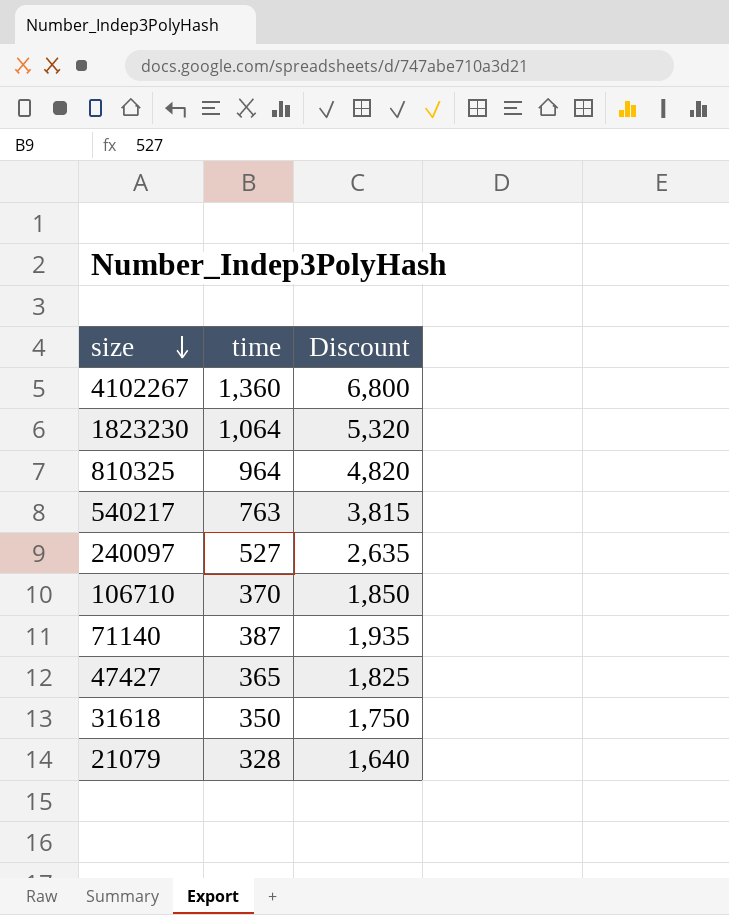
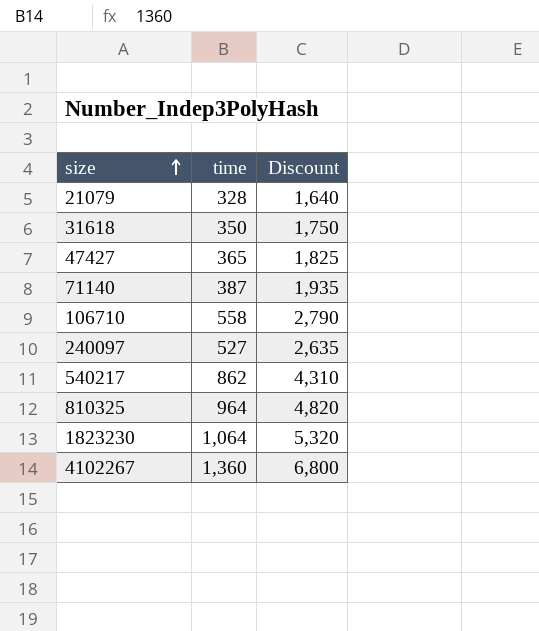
row order: size descending -> size ascending
106710 | time: 370 -> 558
106710 | Discount: 1,850 -> 2,790
540217 | time: 763 -> 862
540217 | Discount: 3,815 -> 4,310

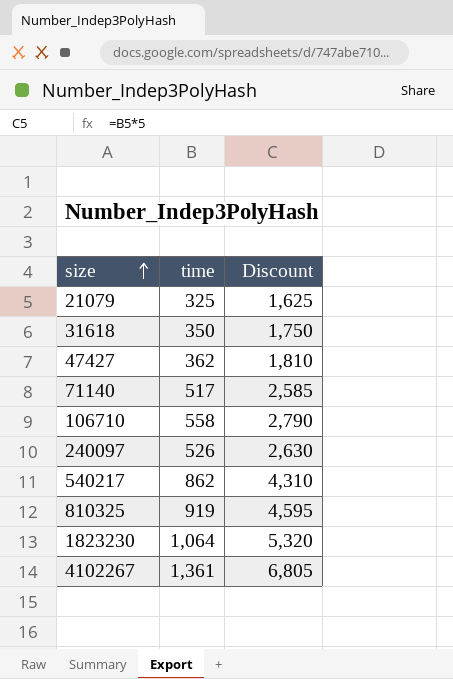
21079 | time: 328 -> 325
21079 | Discount: 1,640 -> 1,625
47427 | time: 365 -> 362
47427 | Discount: 1,825 -> 1,810
71140 | time: 387 -> 517
71140 | Discount: 1,935 -> 2,585
240097 | time: 527 -> 526
240097 | Discount: 2,635 -> 2,630
810325 | time: 964 -> 919
810325 | Discount: 4,820 -> 4,595
4102267 | time: 1,360 -> 1,361
4102267 | Discount: 6,800 -> 6,805

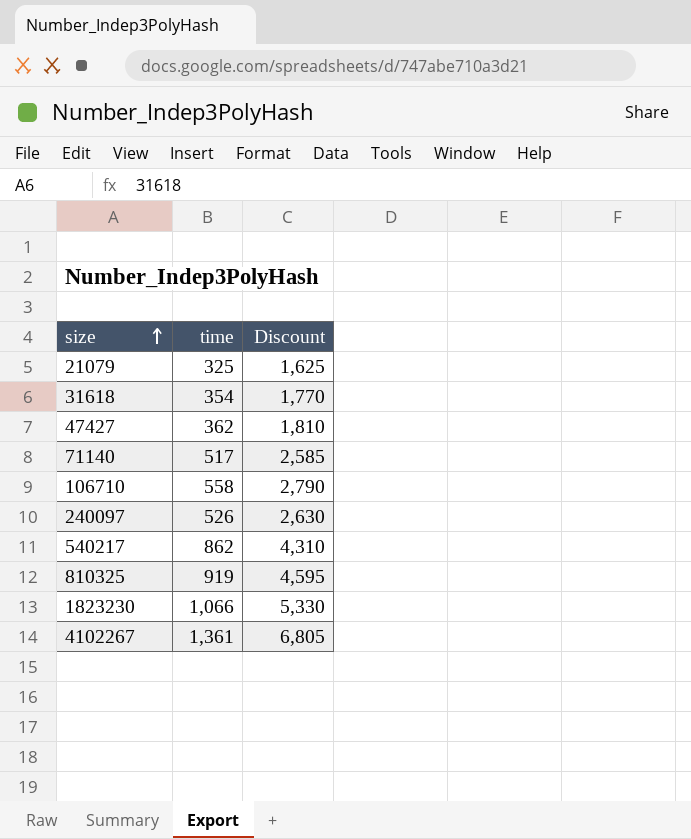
31618 | time: 350 -> 354
31618 | Discount: 1,750 -> 1,770
1823230 | time: 1,064 -> 1,066
1823230 | Discount: 5,320 -> 5,330

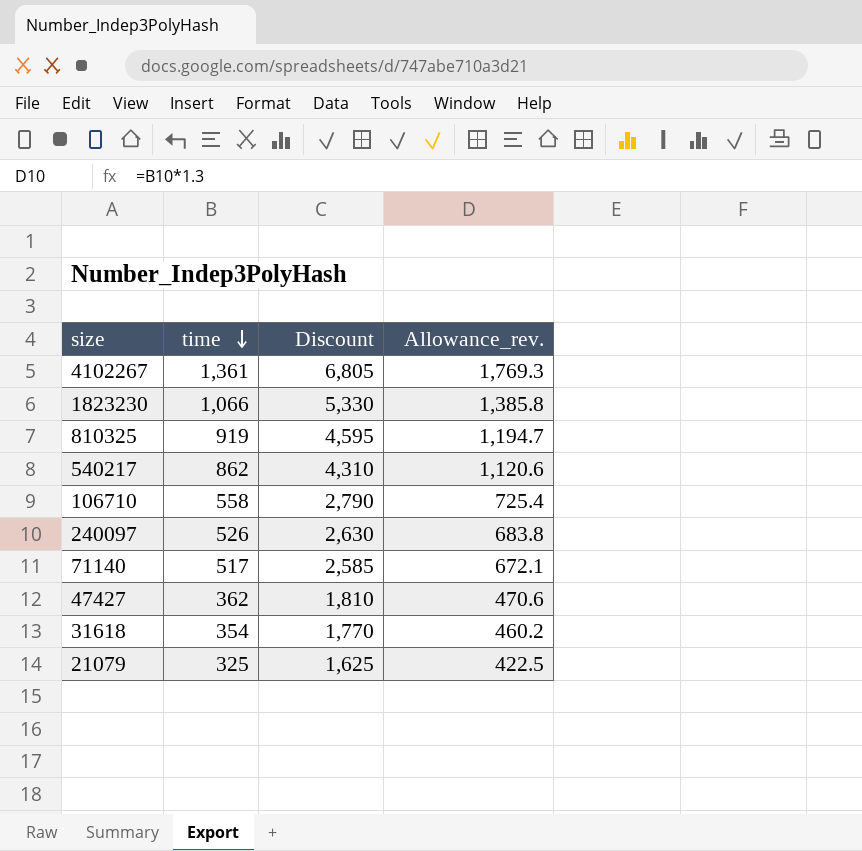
row order: size ascending -> time descending
column Allowance_rev. | formula: none -> [time] * 1.3

